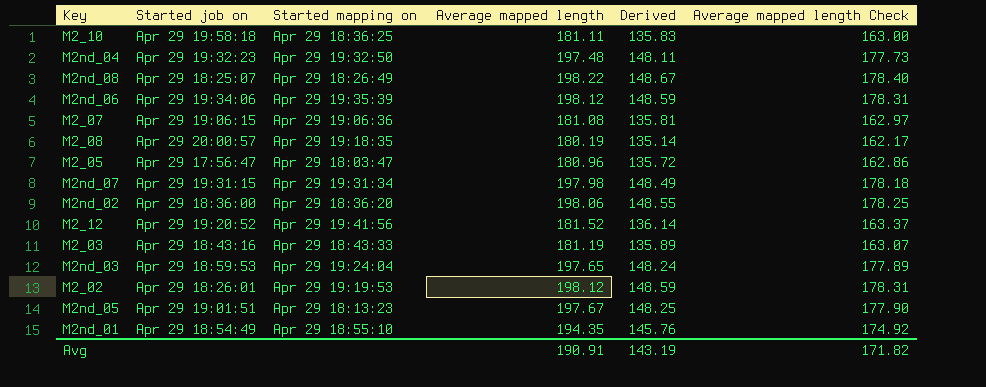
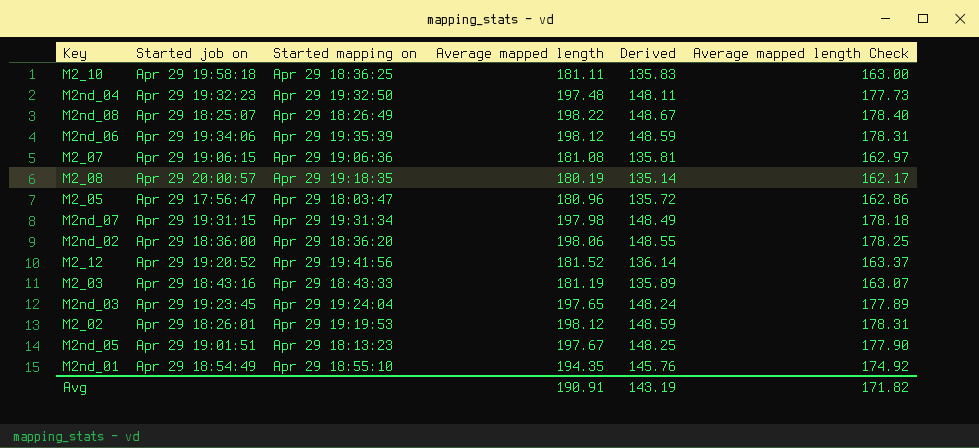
M2nd_03 | Started job on: Apr 29 18:59:53 -> Apr 29 19:23:45

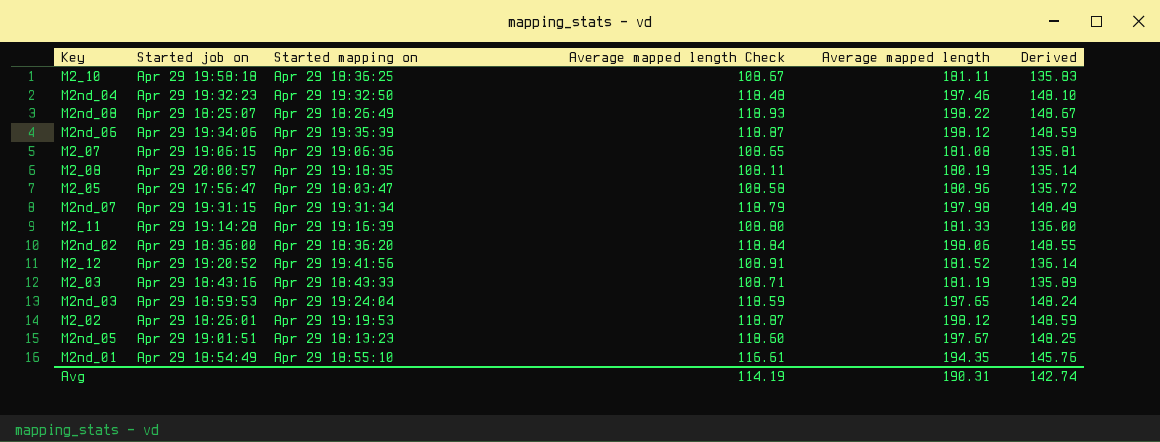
column Average mapped length Check | formula: [Average mapped length] * 0.9 -> [Average mapped length] * 0.6
column Average mapped length Check | position: 6 -> 4
M2nd_04 | Average mapped length: 197.48 -> 197.46
M2nd_04 | Derived: 148.11 -> 148.10
row M2_11: none -> Apr 29 19:14:28 | Apr 29 19:16:39 | 108.80 | 181.33 | 136.00
M2nd_03 | Started job on: Apr 29 19:23:45 -> Apr 29 18:59:53
Avg | Average mapped length Check: 171.82 -> 114.19
Avg | Average mapped length: 190.91 -> 190.31
Avg | Derived: 143.19 -> 142.74

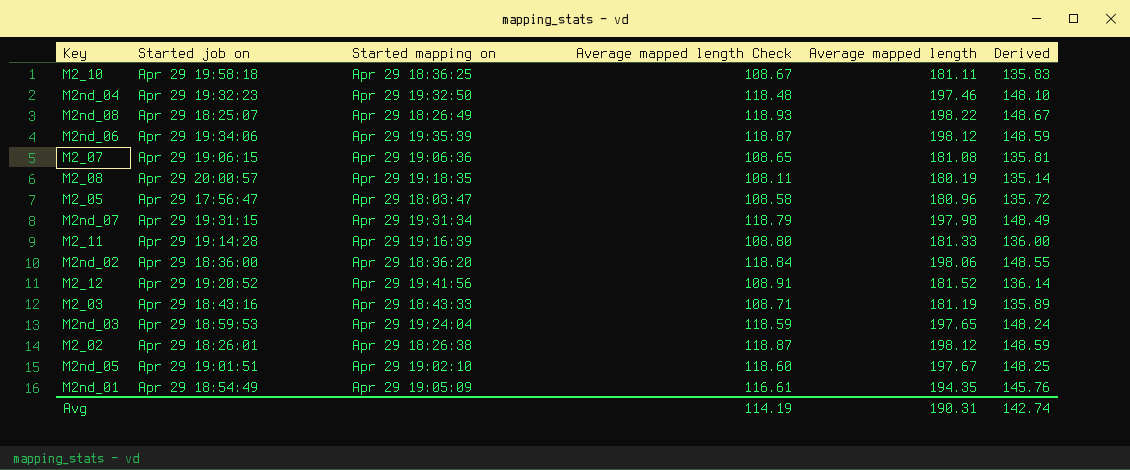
M2_02 | Started mapping on: Apr 29 19:19:53 -> Apr 29 18:26:38
M2nd_05 | Started mapping on: Apr 29 18:13:23 -> Apr 29 19:02:10
M2nd_01 | Started mapping on: Apr 29 18:55:10 -> Apr 29 19:05:09

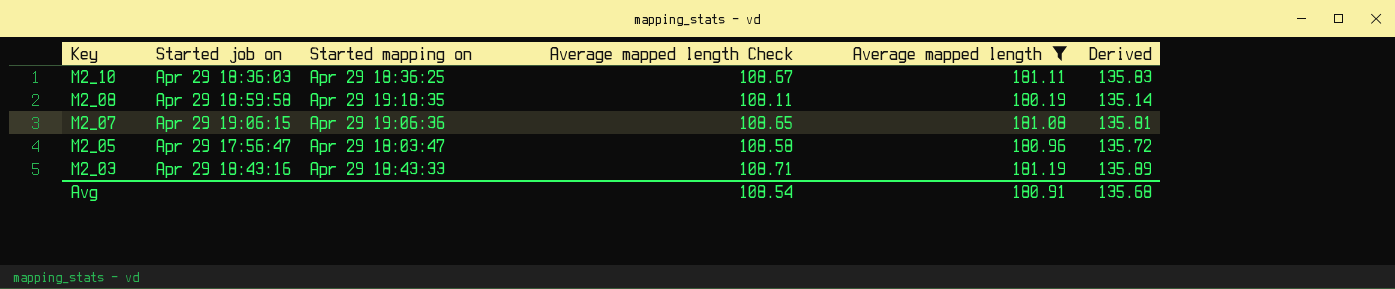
filter: none -> Average mapped length <= 181.19
row order: none -> Key descending
M2_10 | Started job on: Apr 29 19:58:18 -> Apr 29 18:36:03
M2_08 | Started job on: Apr 29 20:00:57 -> Apr 29 18:59:58
Avg | Average mapped length Check: 114.19 -> 108.54
Avg | Average mapped length: 190.31 -> 180.91
Avg | Derived: 142.74 -> 135.68

